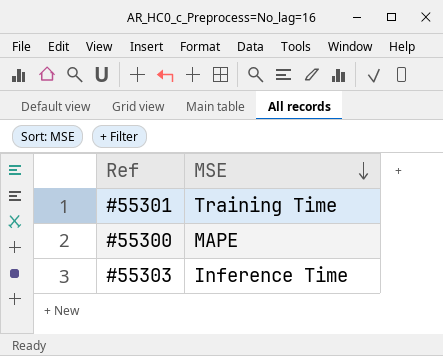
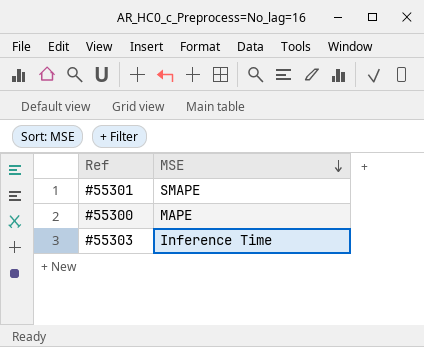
#55301 | MSE: Training Time -> SMAPE

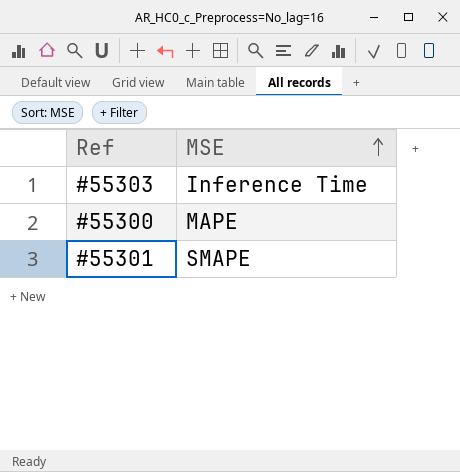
row order: MSE descending -> MSE ascending

